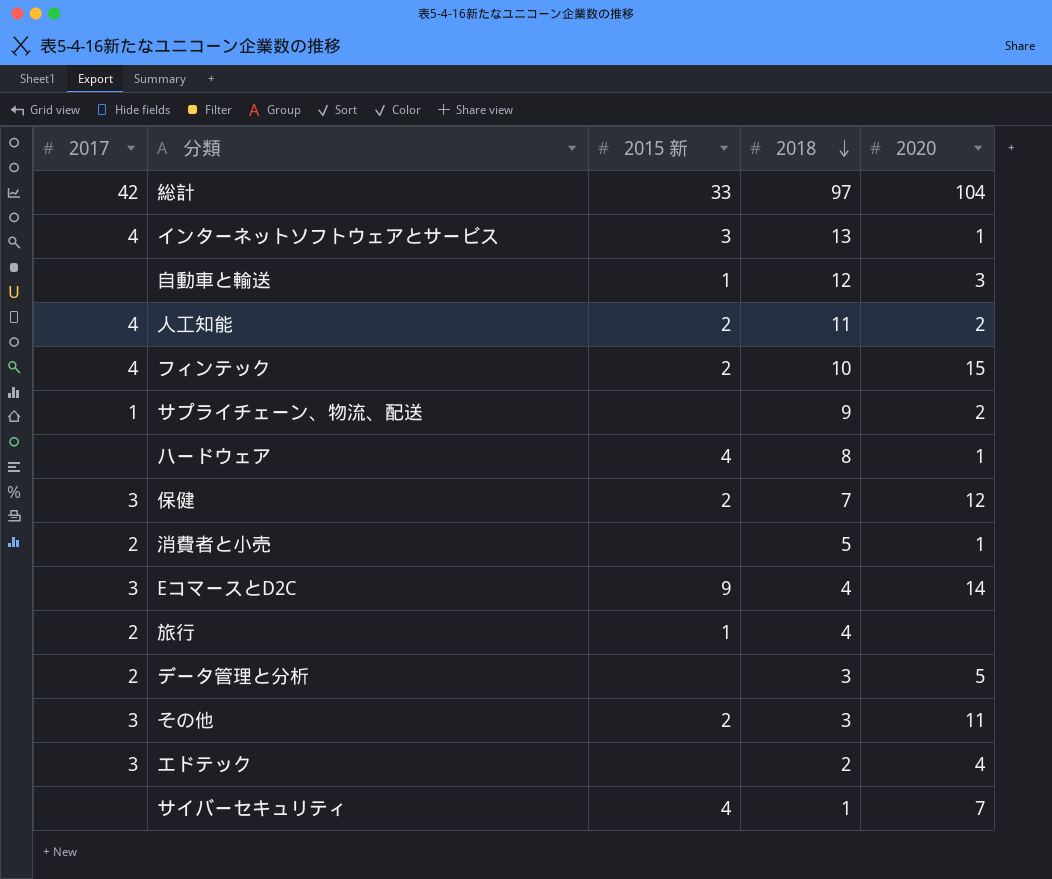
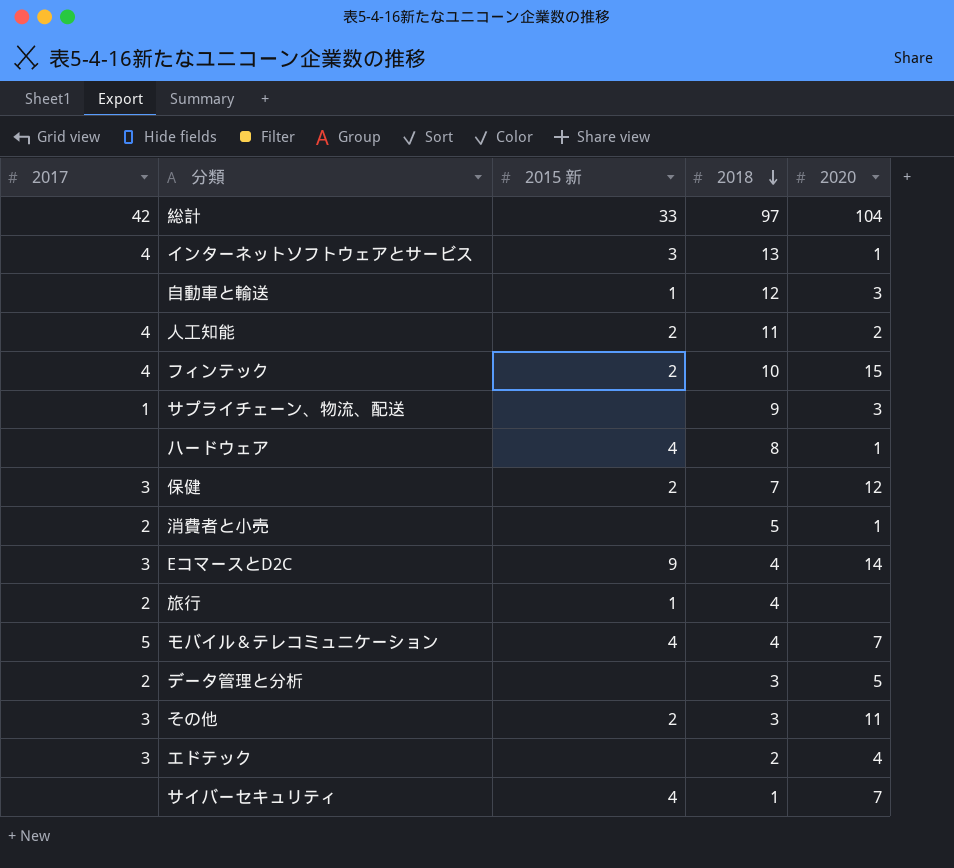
サプライチェーン、物流、配送 | 2020: 2 -> 3
row モバイル＆テレコミュニケーション: none -> 5 | 4 | 4 | 7

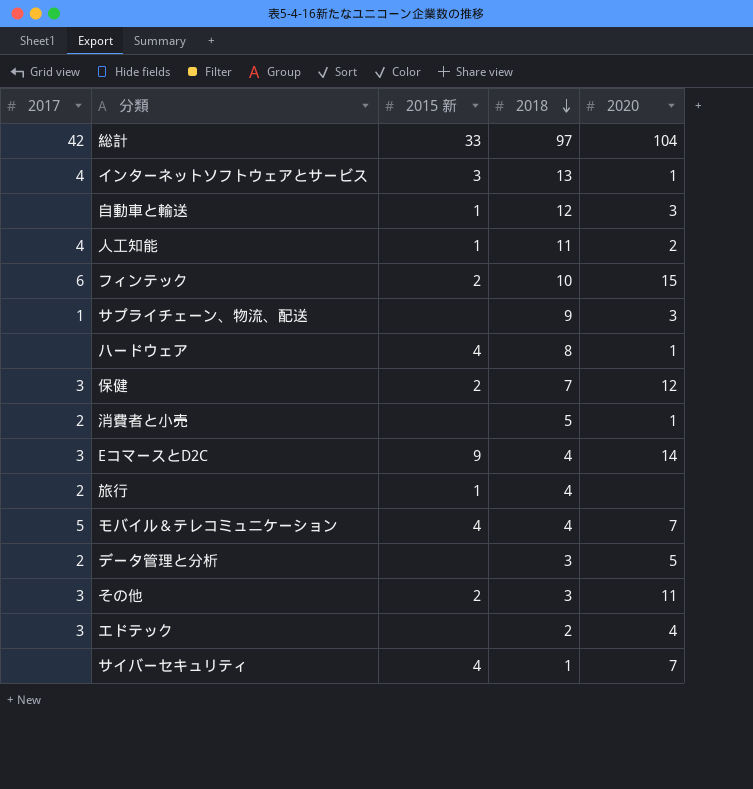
人工知能 | 2015 新: 2 -> 1
フィンテック | 2017: 4 -> 6

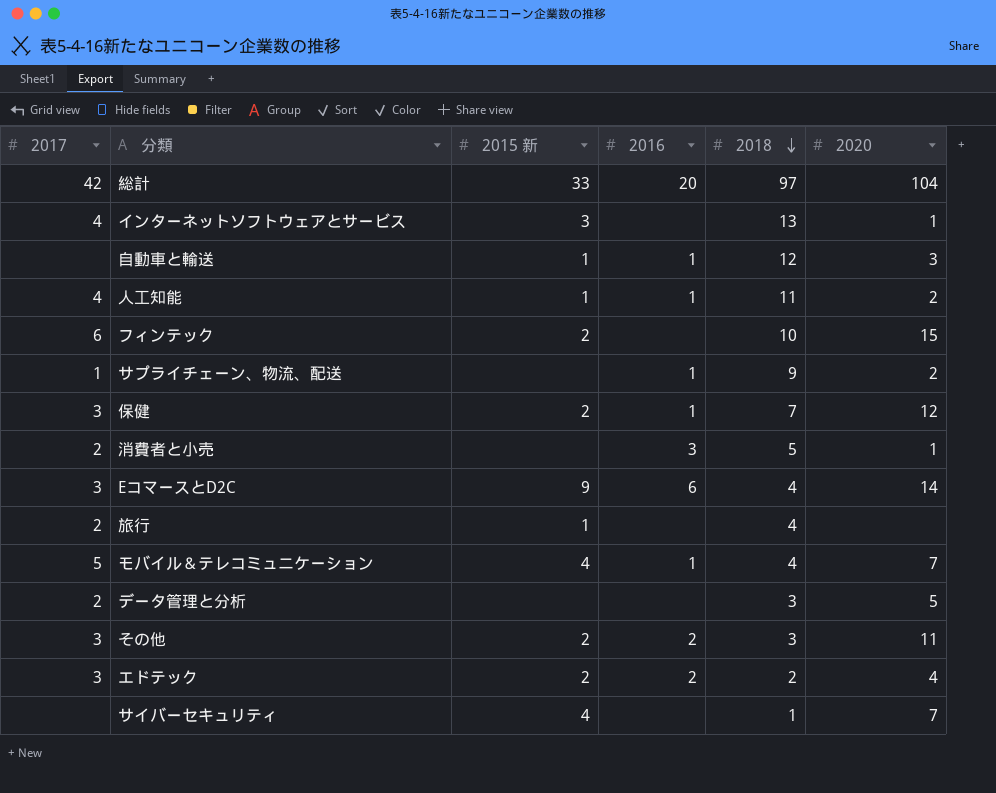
column 2016 | position: none -> 4
row ハードウェア: none | 4 | 8 | 1 -> none
サプライチェーン、物流、配送 | 2020: 3 -> 2
エドテック | 2015 新: none -> 2

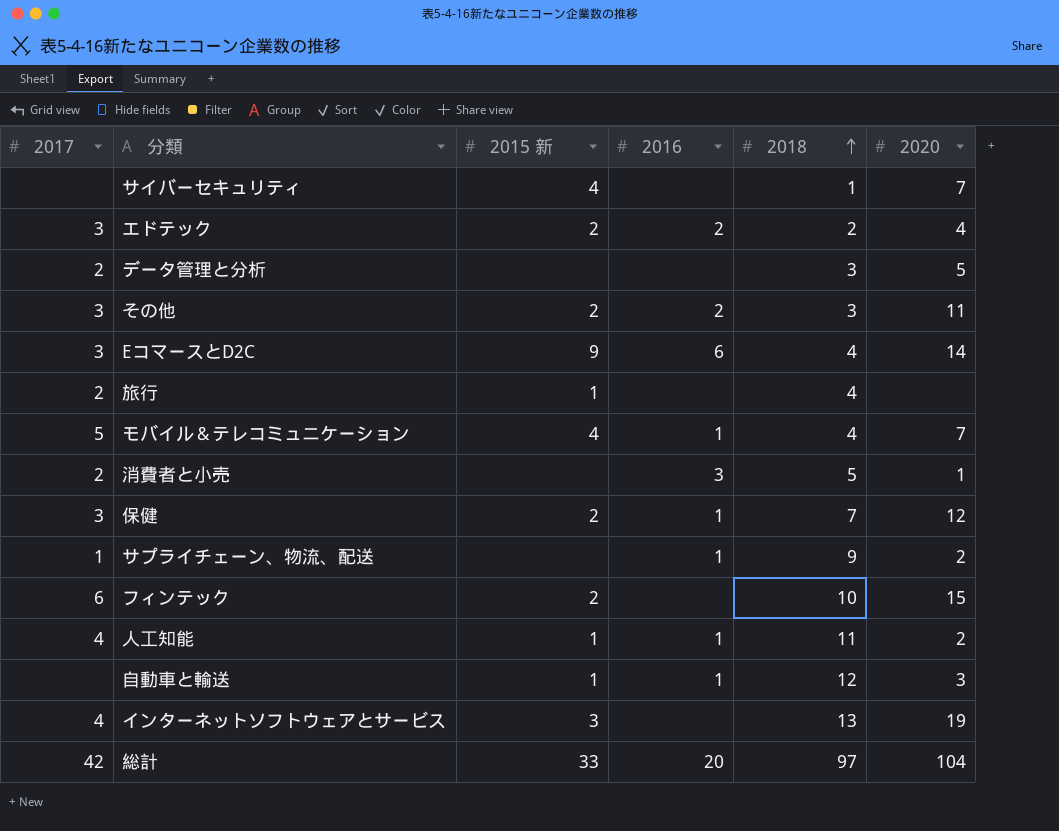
row order: 2018 descending -> 2018 ascending
インターネットソフトウェアとサービス | 2020: 1 -> 19

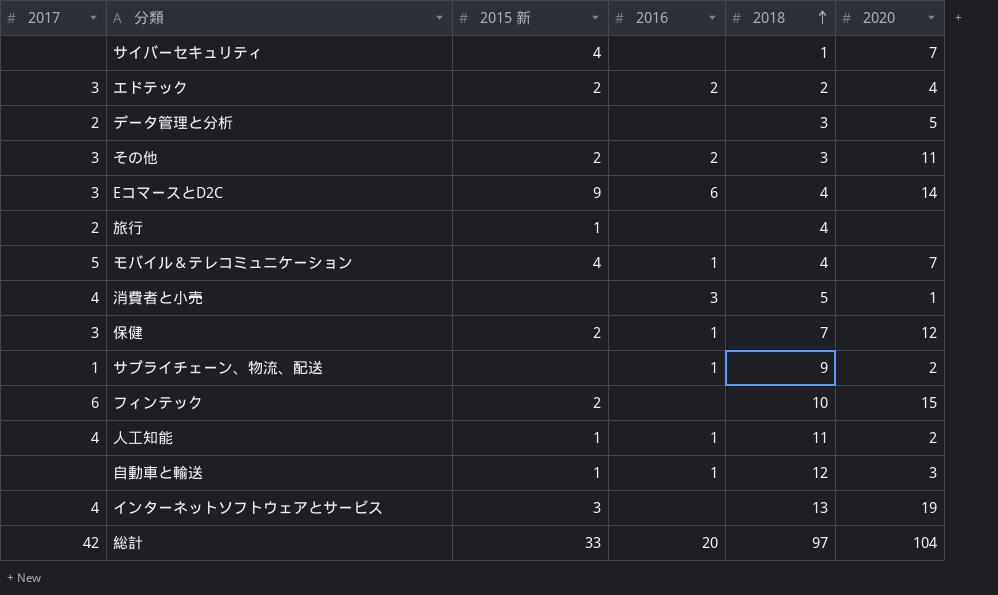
消費者と小売 | 2017: 2 -> 4

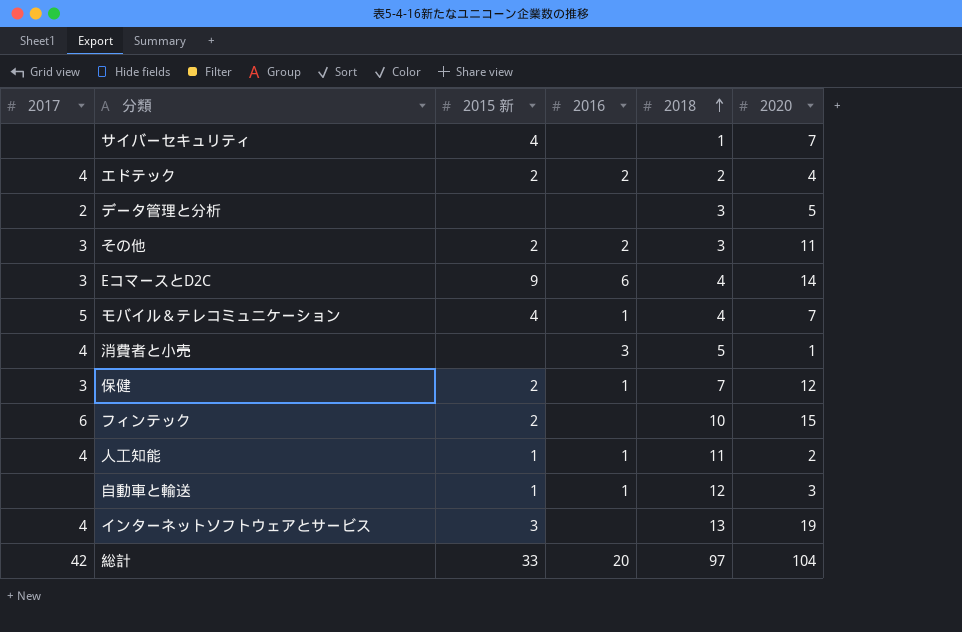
row 旅行: 2 | 1 | none | 4 | none -> none
row サプライチェーン、物流、配送: 1 | none | 1 | 9 | 2 -> none
エドテック | 2017: 3 -> 4

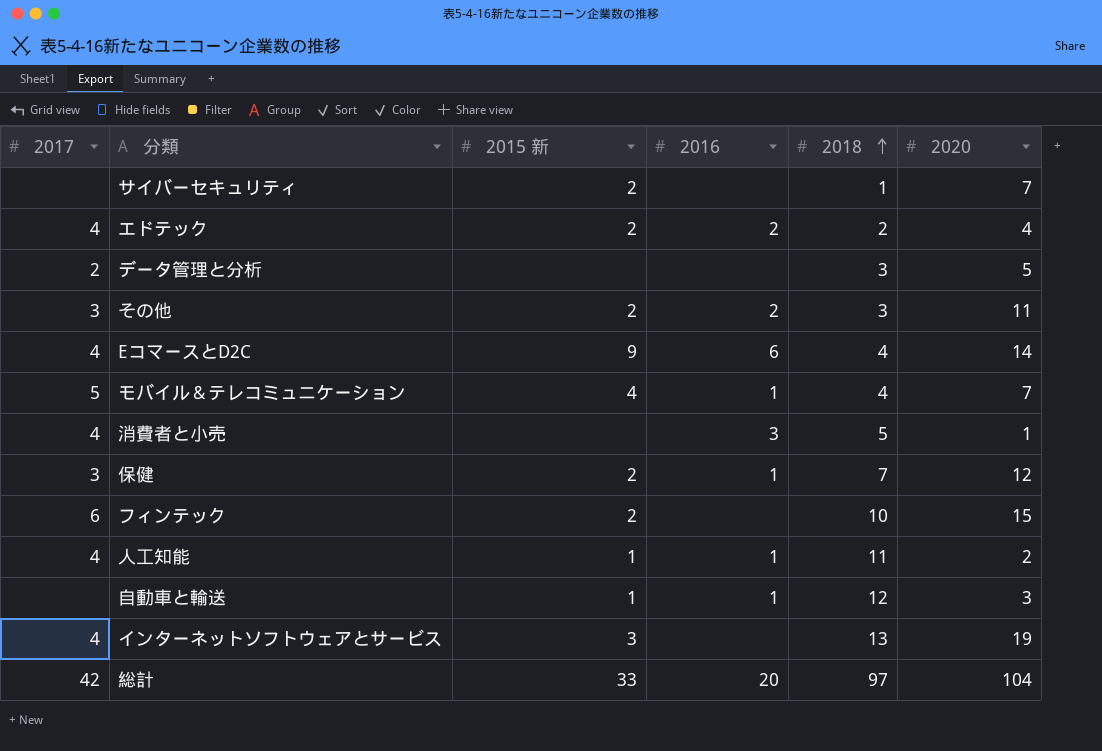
サイバーセキュリティ | 2015 新: 4 -> 2
EコマースとD2C | 2017: 3 -> 4

